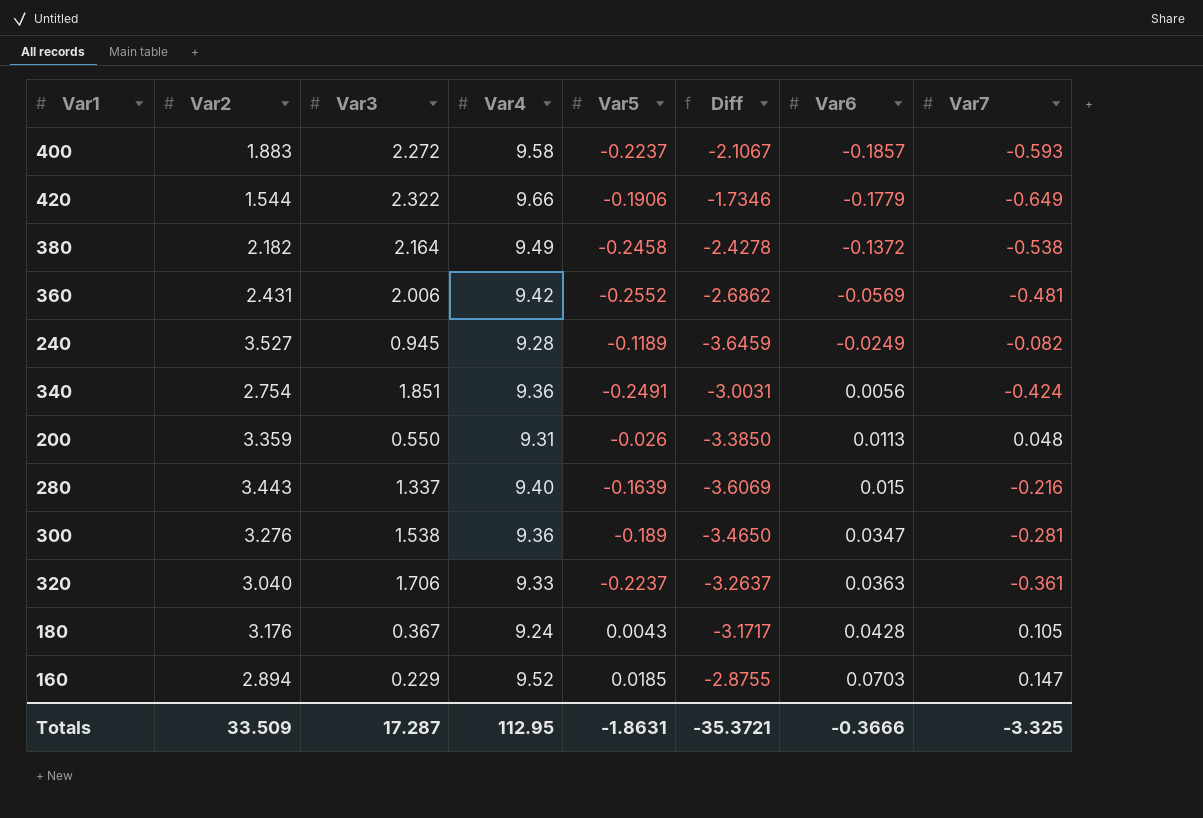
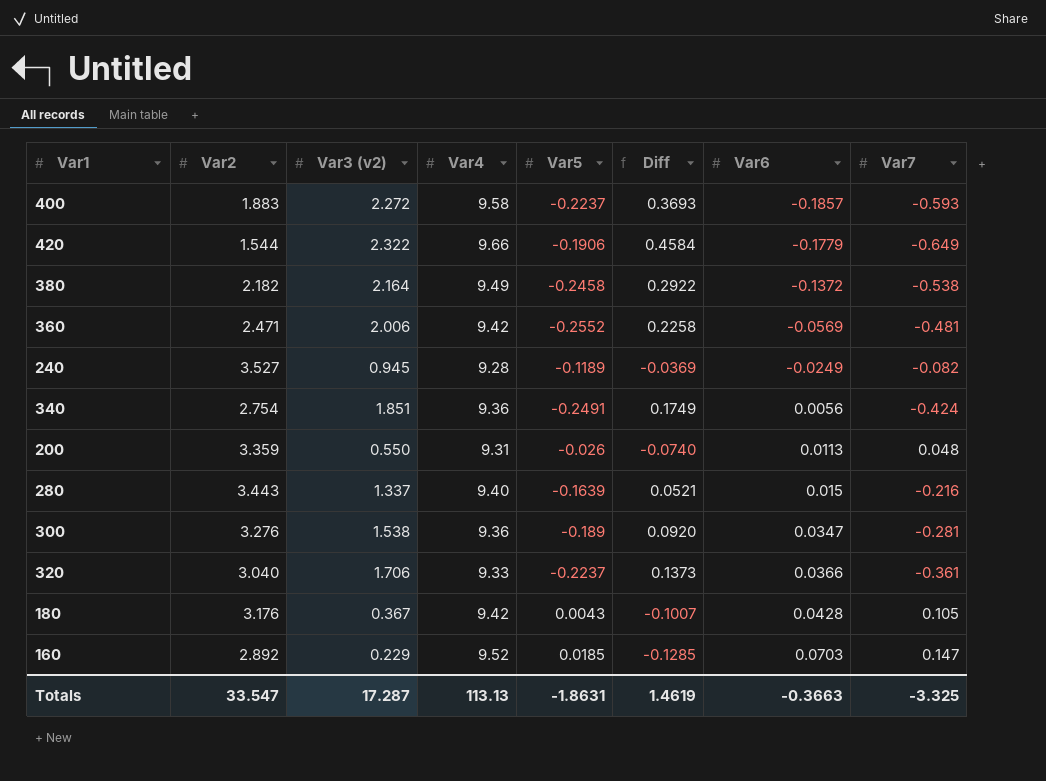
column name: Var3 -> Var3 (v2)
column Diff | formula: [Var5] - [Var2] -> [Var5] - [Var7]
360 | Var2: 2.431 -> 2.471
320 | Var6: 0.0363 -> 0.0366
180 | Var4: 9.24 -> 9.42
160 | Var2: 2.894 -> 2.892
Totals | Var2: 33.509 -> 33.547
Totals | Var4: 112.95 -> 113.13
Totals | Diff: -35.3721 -> 1.4619
Totals | Var6: -0.3666 -> -0.3663

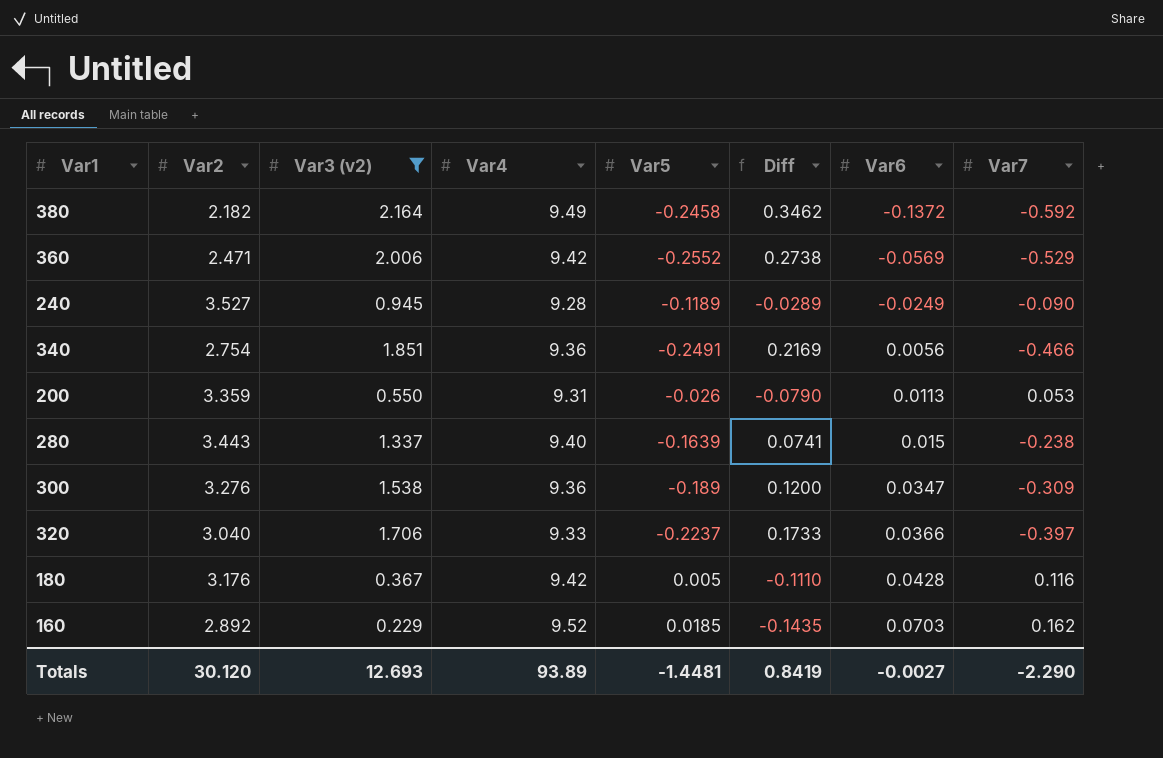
filter: none -> Var3 (v2) <= 2.164
380 | Diff: 0.2922 -> 0.3462
380 | Var7: -0.538 -> -0.592
360 | Diff: 0.2258 -> 0.2738
360 | Var7: -0.481 -> -0.529
240 | Diff: -0.0369 -> -0.0289
240 | Var7: -0.082 -> -0.090
340 | Diff: 0.1749 -> 0.2169
340 | Var7: -0.424 -> -0.466
200 | Diff: -0.0740 -> -0.0790
200 | Var7: 0.048 -> 0.053
280 | Diff: 0.0521 -> 0.0741
280 | Var7: -0.216 -> -0.238
300 | Diff: 0.0920 -> 0.1200
300 | Var7: -0.281 -> -0.309
320 | Diff: 0.1373 -> 0.1733
320 | Var7: -0.361 -> -0.397
180 | Var5: 0.0043 -> 0.005
180 | Diff: -0.1007 -> -0.1110
180 | Var7: 0.105 -> 0.116
160 | Diff: -0.1285 -> -0.1435
160 | Var7: 0.147 -> 0.162
Totals | Var2: 33.547 -> 30.120
Totals | Var3 (v2): 17.287 -> 12.693
Totals | Var4: 113.13 -> 93.89
Totals | Var5: -1.8631 -> -1.4481
Totals | Diff: 1.4619 -> 0.8419
Totals | Var6: -0.3663 -> -0.0027
Totals | Var7: -3.325 -> -2.290

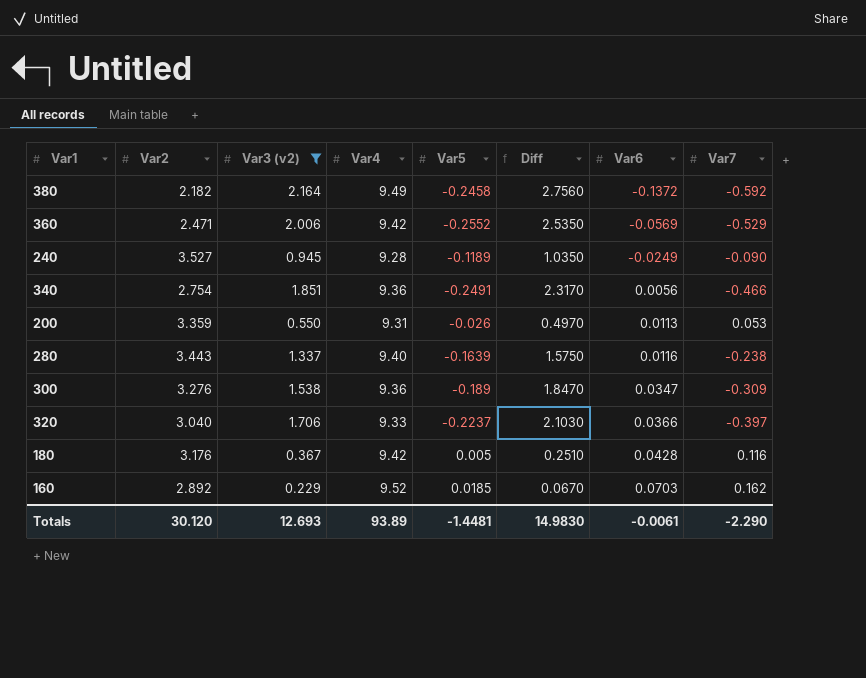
column Diff | formula: [Var5] - [Var7] -> [Var3 (v2)] - [Var7]
280 | Var6: 0.015 -> 0.0116
Totals | Diff: 0.8419 -> 14.9830
Totals | Var6: -0.0027 -> -0.0061

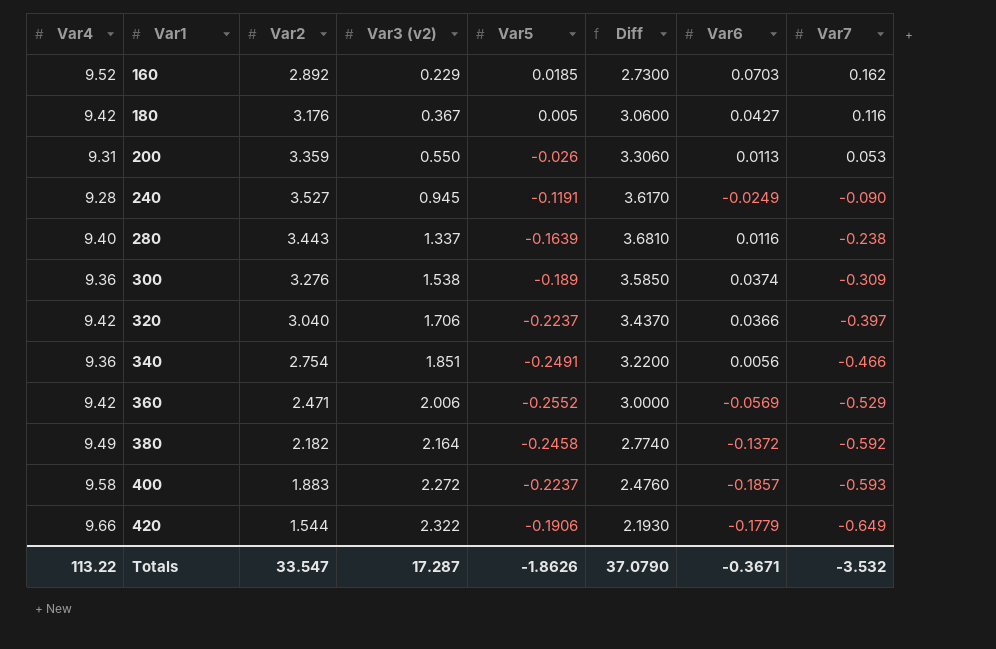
filter: Var3 (v2) <= 2.164 -> none
row order: Var6 ascending -> Var1 ascending
column Var4 | position: 4 -> 1
column Diff | formula: [Var3 (v2)] - [Var7] -> [Var2] - [Var7]
180 | Var6: 0.0428 -> 0.0427
240 | Var5: -0.1189 -> -0.1191
300 | Var6: 0.0347 -> 0.0374
320 | Var4: 9.33 -> 9.42
Totals | Var4: 93.89 -> 113.22
Totals | Var2: 30.120 -> 33.547
Totals | Var3 (v2): 12.693 -> 17.287
Totals | Var5: -1.4481 -> -1.8626
Totals | Diff: 14.9830 -> 37.0790
Totals | Var6: -0.0061 -> -0.3671
Totals | Var7: -2.290 -> -3.532

